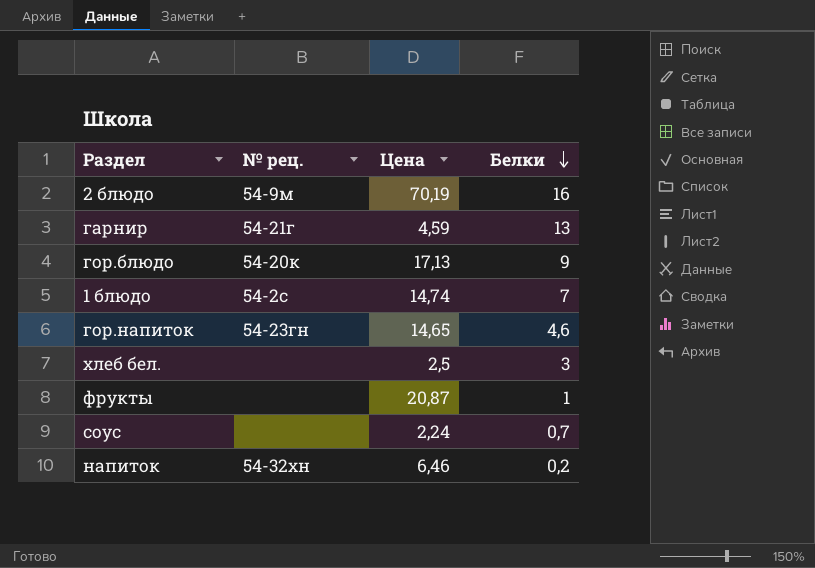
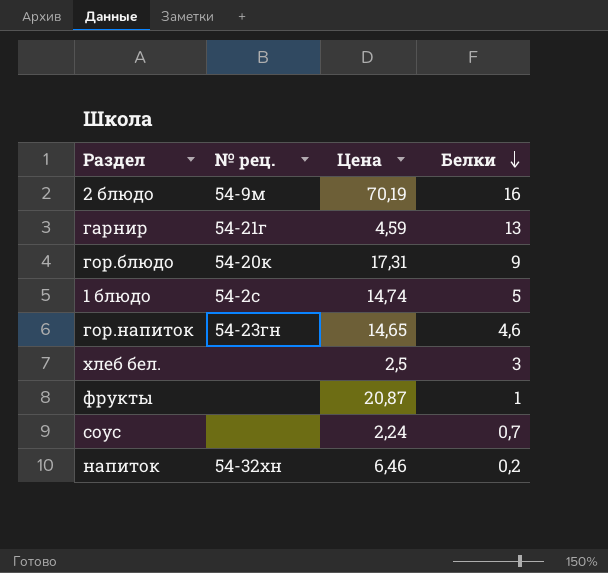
гор.блюдо | Цена: 17,13 -> 17,31
1 блюдо | Белки: 7 -> 5

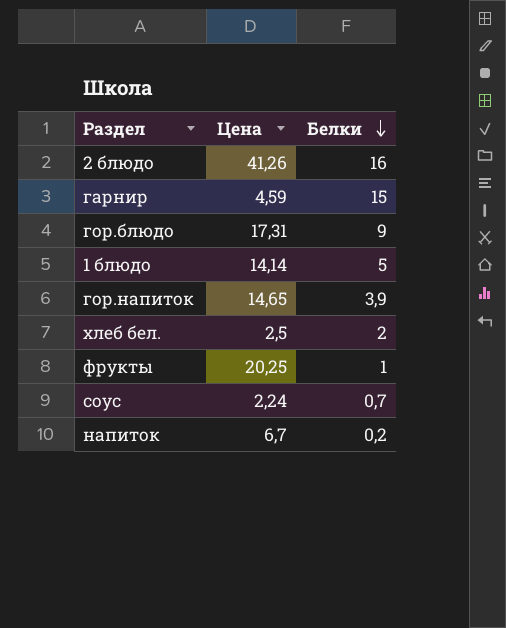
column № рец. | position: 2 -> none
2 блюдо | Цена: 70,19 -> 41,26
гарнир | Белки: 13 -> 15
1 блюдо | Цена: 14,74 -> 14,14
гор.напиток | Белки: 4,6 -> 3,9
хлеб бел. | Белки: 3 -> 2
фрукты | Цена: 20,87 -> 20,25
напиток | Цена: 6,46 -> 6,7

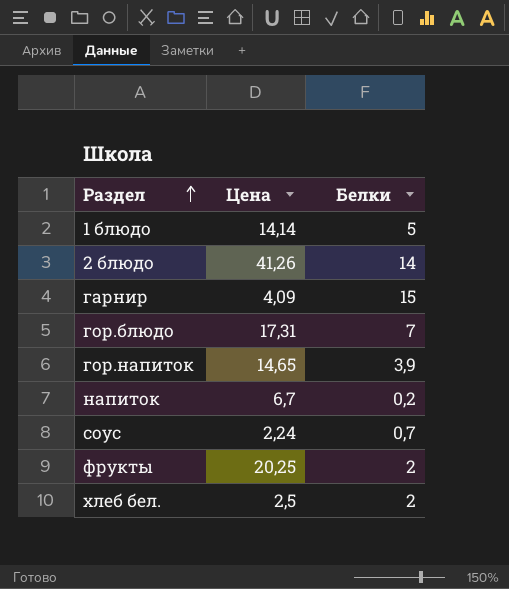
row order: Белки descending -> Раздел ascending
2 блюдо | Белки: 16 -> 14
гарнир | Цена: 4,59 -> 4,09
гор.блюдо | Белки: 9 -> 7
фрукты | Белки: 1 -> 2

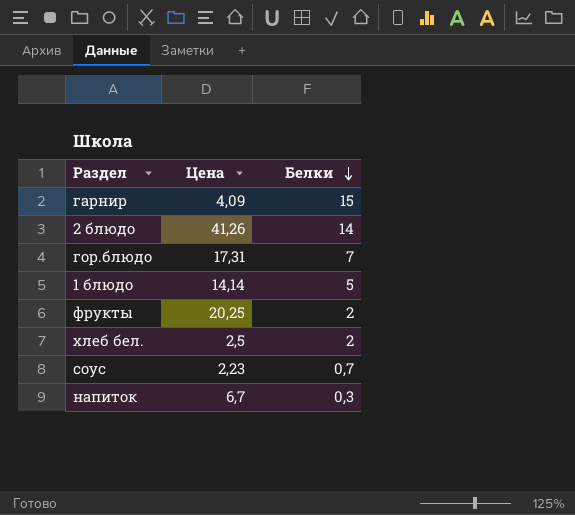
row order: Раздел ascending -> Белки descending
row гор.напиток: 14,65 | 3,9 -> none
соус | Цена: 2,24 -> 2,23
напиток | Белки: 0,2 -> 0,3

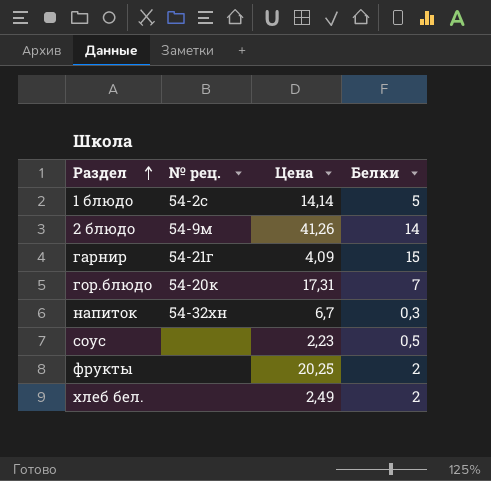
row order: Белки descending -> Раздел ascending
column № рец. | position: none -> 2
соус | Белки: 0,7 -> 0,5
хлеб бел. | Цена: 2,5 -> 2,49

